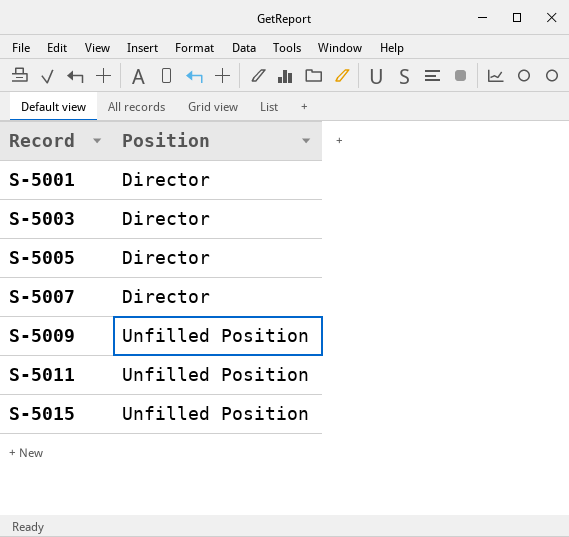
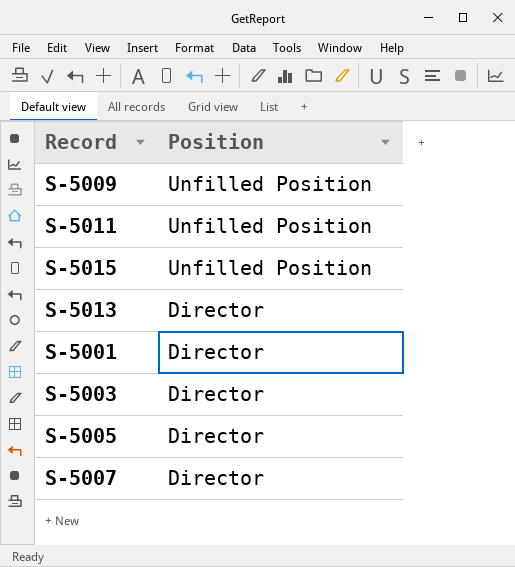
row order: Record ascending -> Position descending
row S-5013: none -> Director

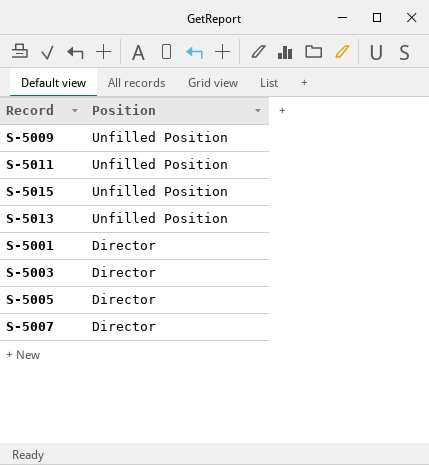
S-5013 | Position: Director -> Unfilled Position

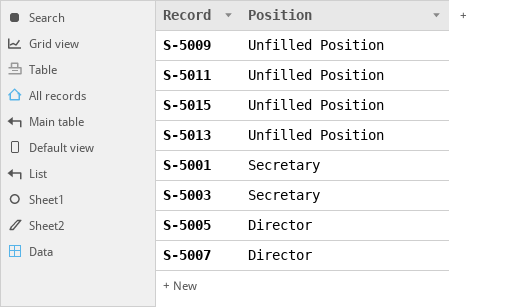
S-5001 | Position: Director -> Secretary
S-5003 | Position: Director -> Secretary

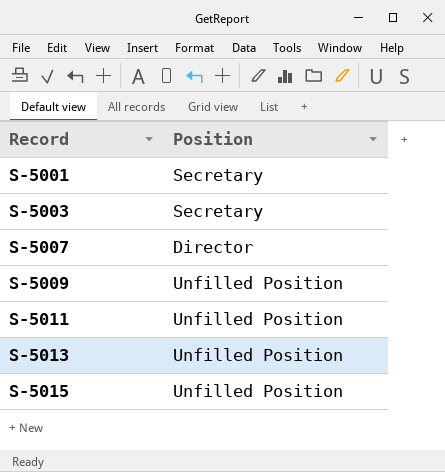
row order: Position descending -> Record ascending
row S-5005: Director -> none

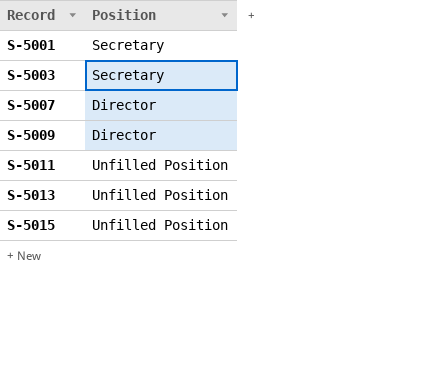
S-5009 | Position: Unfilled Position -> Director

